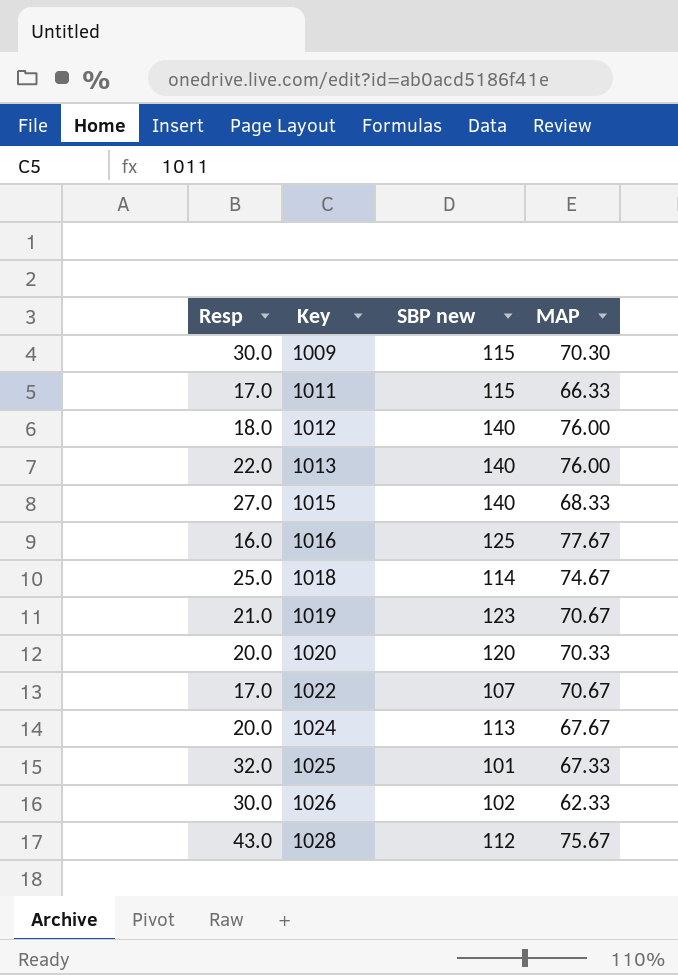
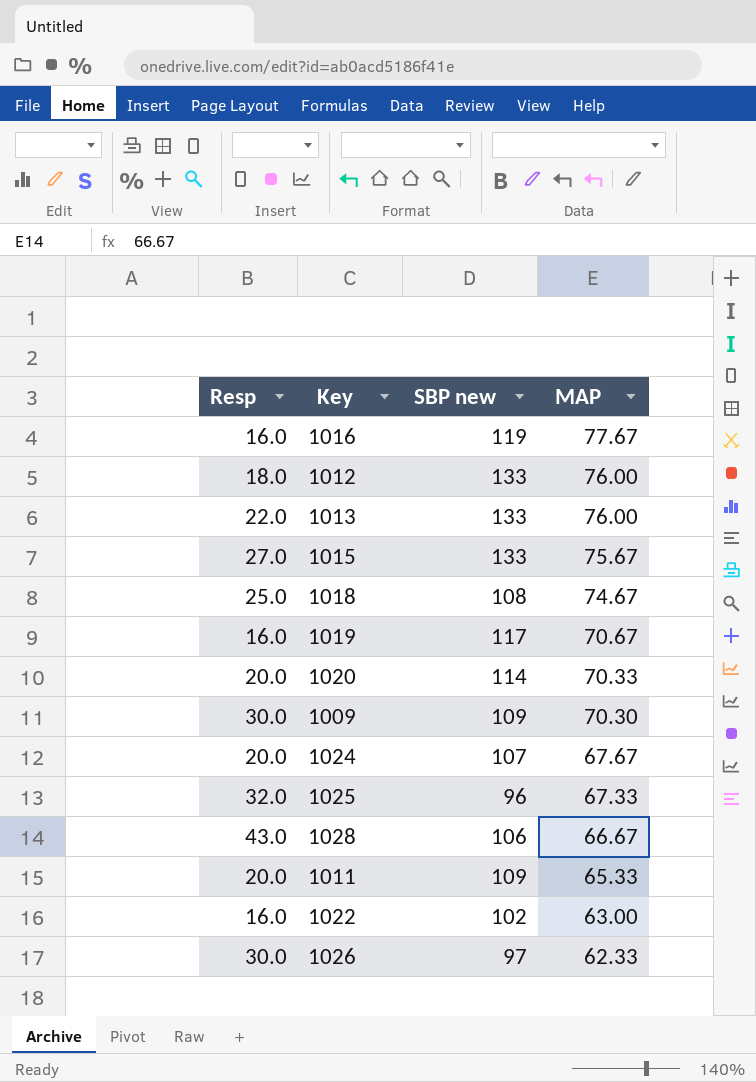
row order: Key ascending -> MAP descending
1016 | SBP new: 125 -> 119
1012 | SBP new: 140 -> 133
1013 | SBP new: 140 -> 133
1015 | SBP new: 140 -> 133
1015 | MAP: 68.33 -> 75.67
1018 | SBP new: 114 -> 108
1019 | Resp: 21.0 -> 16.0
1019 | SBP new: 123 -> 117
1020 | SBP new: 120 -> 114
1009 | SBP new: 115 -> 109
1024 | SBP new: 113 -> 107
1025 | SBP new: 101 -> 96
1028 | SBP new: 112 -> 106
1028 | MAP: 75.67 -> 66.67
1011 | Resp: 17.0 -> 20.0
1011 | SBP new: 115 -> 109
1011 | MAP: 66.33 -> 65.33
1022 | Resp: 17.0 -> 16.0
1022 | SBP new: 107 -> 102
1022 | MAP: 70.67 -> 63.00
1026 | SBP new: 102 -> 97

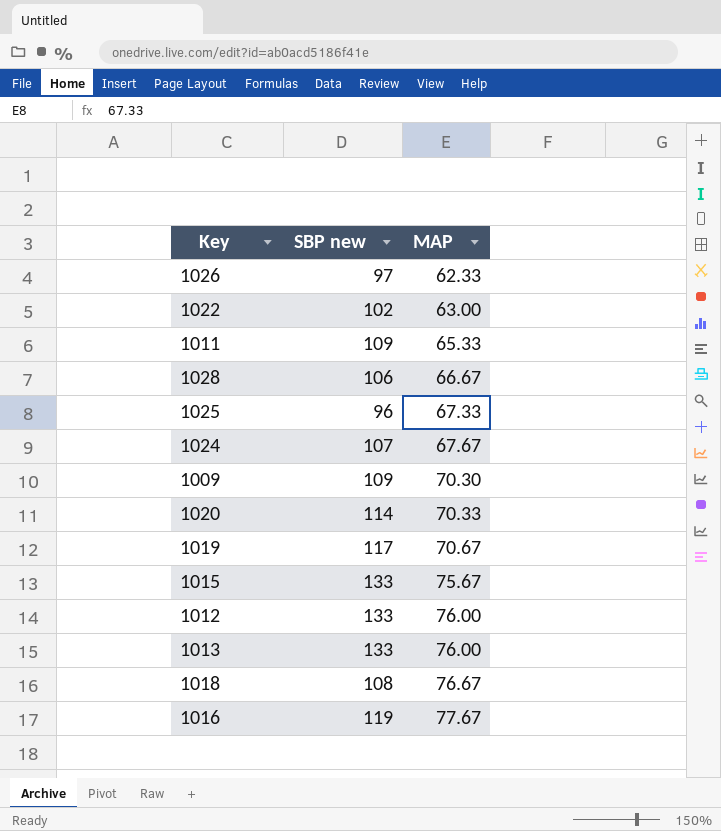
row order: MAP descending -> MAP ascending
column Resp | position: 1 -> none
1018 | MAP: 74.67 -> 76.67

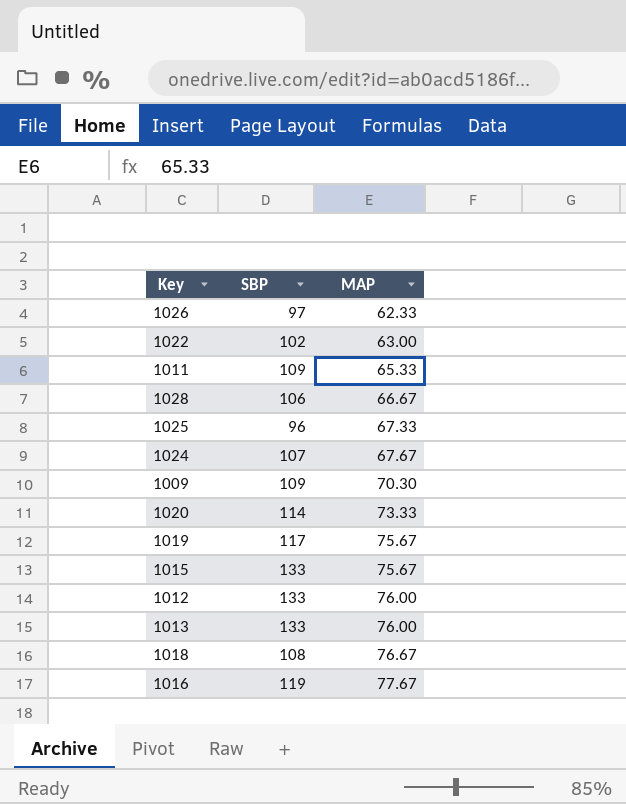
column name: SBP new -> SBP
1020 | MAP: 70.33 -> 73.33
1019 | MAP: 70.67 -> 75.67

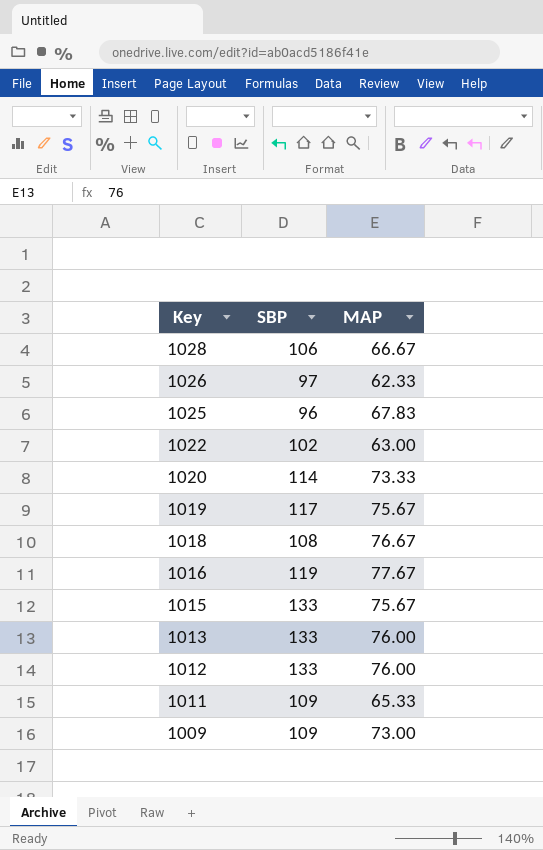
row order: MAP ascending -> Key descending
row 1024: 107 | 67.67 -> none
1025 | MAP: 67.33 -> 67.83
1009 | MAP: 70.30 -> 73.00

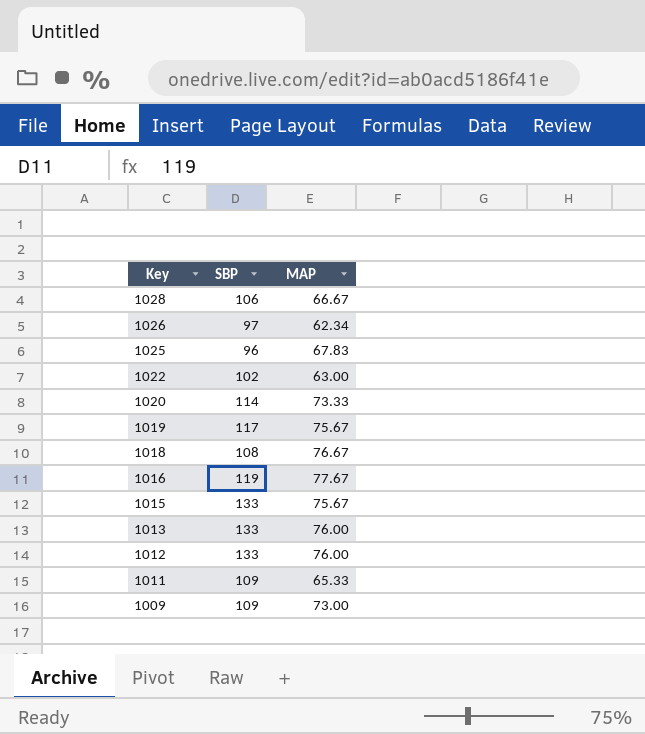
1026 | MAP: 62.33 -> 62.34

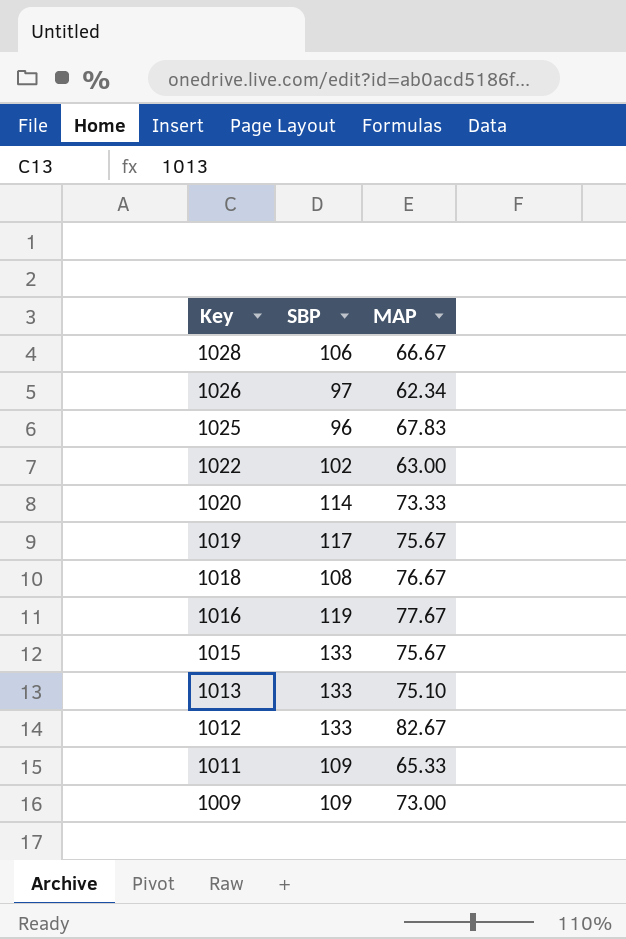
1013 | MAP: 76.00 -> 75.10
1012 | MAP: 76.00 -> 82.67

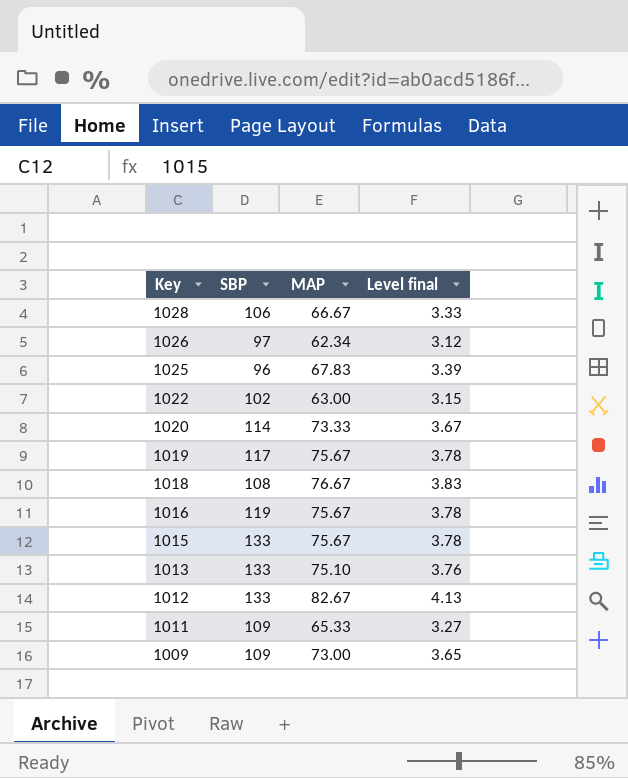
column Level final | formula: none -> [MAP] * 0.05
1016 | MAP: 77.67 -> 75.67

